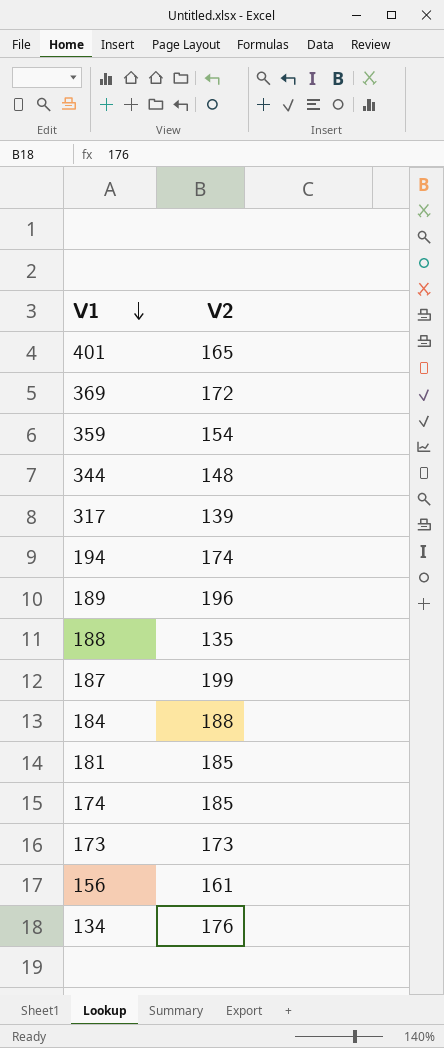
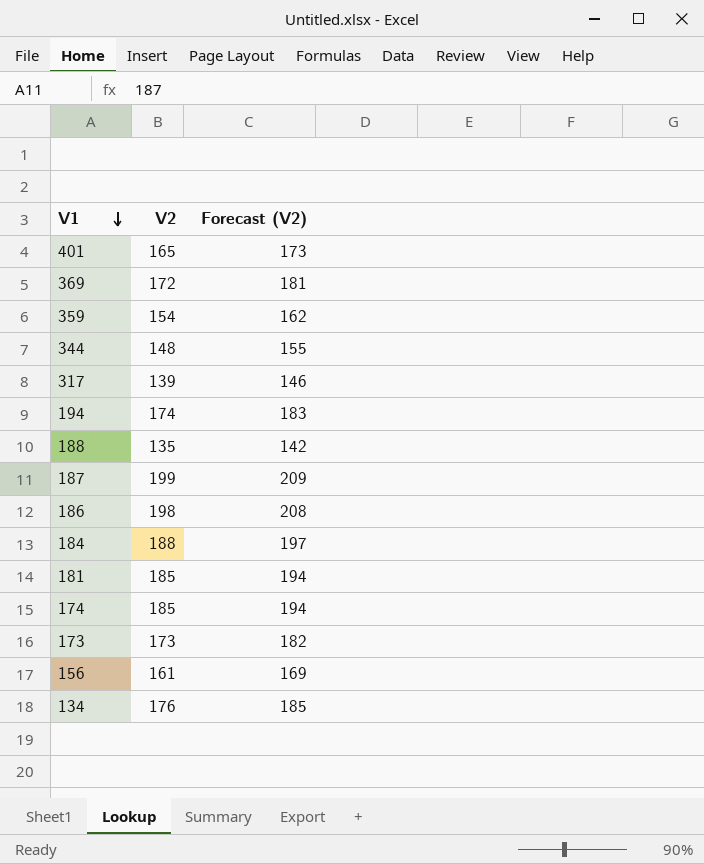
column Forecast (V2) | formula: none -> [V2] * 1.05
row 189: 196 -> none
row 186: none -> 198 | 208

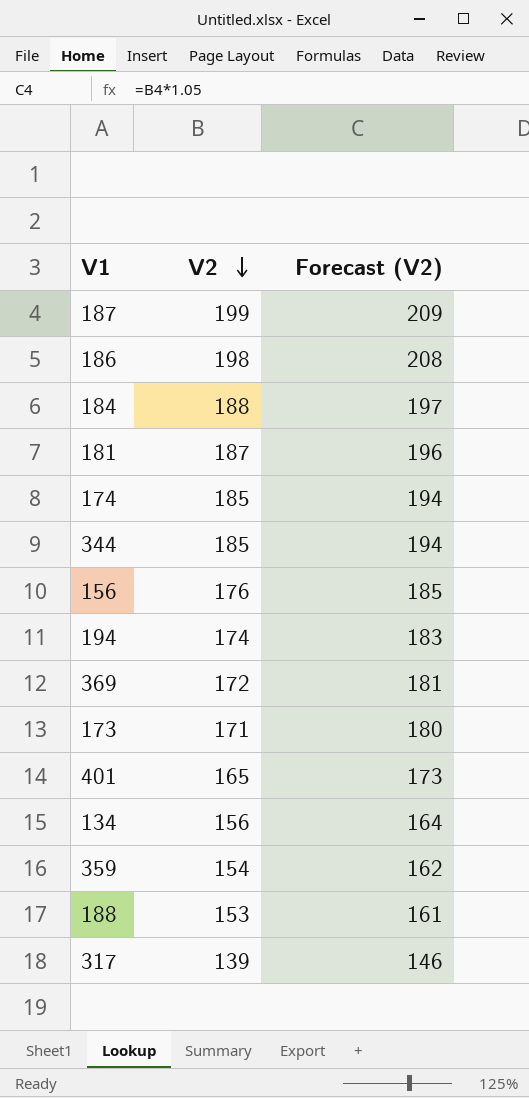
row order: V1 descending -> V2 descending
181 | V2: 185 -> 187
181 | Forecast (V2): 194 -> 196
344 | V2: 148 -> 185
344 | Forecast (V2): 155 -> 194
156 | V2: 161 -> 176
156 | Forecast (V2): 169 -> 185
173 | V2: 173 -> 171
173 | Forecast (V2): 182 -> 180
134 | V2: 176 -> 156
134 | Forecast (V2): 185 -> 164
188 | V2: 135 -> 153
188 | Forecast (V2): 142 -> 161

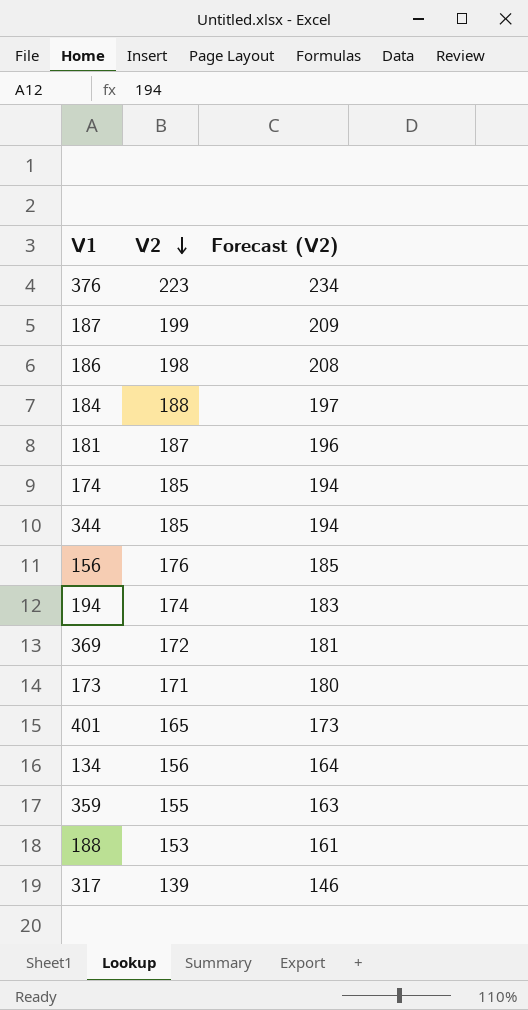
row 376: none -> 223 | 234
359 | V2: 154 -> 155
359 | Forecast (V2): 162 -> 163

